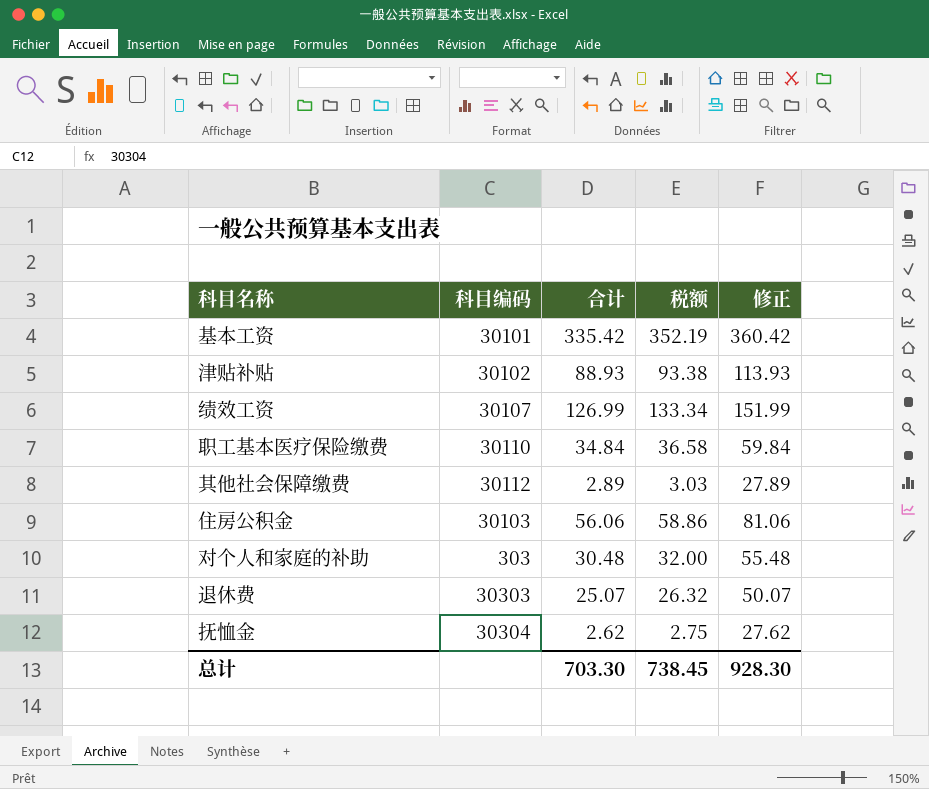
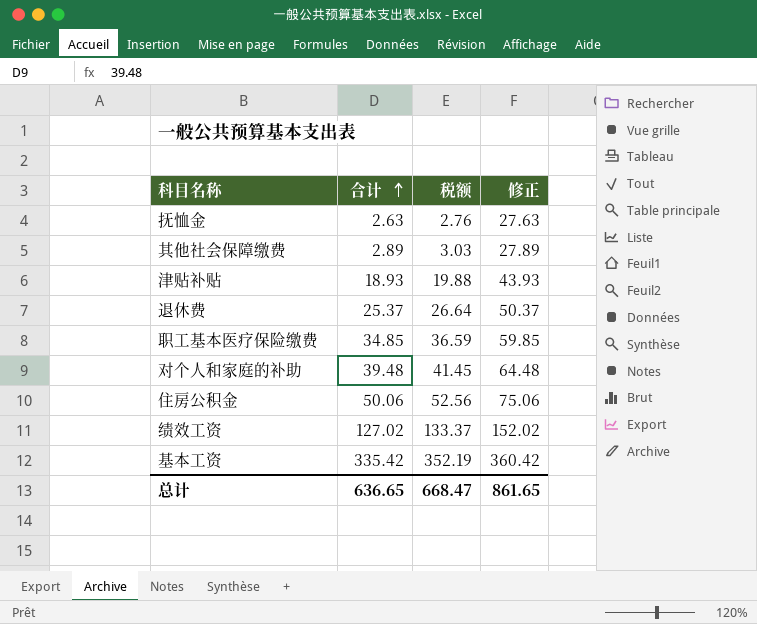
row order: none -> 合计 ascending
column 科目编码 | position: 2 -> none
抚恤金 | 合计: 2.62 -> 2.63
抚恤金 | 税额: 2.75 -> 2.76
抚恤金 | 修正: 27.62 -> 27.63
津贴补贴 | 合计: 88.93 -> 18.93
津贴补贴 | 税额: 93.38 -> 19.88
津贴补贴 | 修正: 113.93 -> 43.93
退休费 | 合计: 25.07 -> 25.37
退休费 | 税额: 26.32 -> 26.64
退休费 | 修正: 50.07 -> 50.37
职工基本医疗保险缴费 | 合计: 34.84 -> 34.85
职工基本医疗保险缴费 | 税额: 36.58 -> 36.59
职工基本医疗保险缴费 | 修正: 59.84 -> 59.85
对个人和家庭的补助 | 合计: 30.48 -> 39.48
对个人和家庭的补助 | 税额: 32.00 -> 41.45
对个人和家庭的补助 | 修正: 55.48 -> 64.48
住房公积金 | 合计: 56.06 -> 50.06
住房公积金 | 税额: 58.86 -> 52.56
住房公积金 | 修正: 81.06 -> 75.06
绩效工资 | 合计: 126.99 -> 127.02
绩效工资 | 税额: 133.34 -> 133.37
绩效工资 | 修正: 151.99 -> 152.02
总计 | 合计: 703.30 -> 636.65
总计 | 税额: 738.45 -> 668.47
总计 | 修正: 928.30 -> 861.65

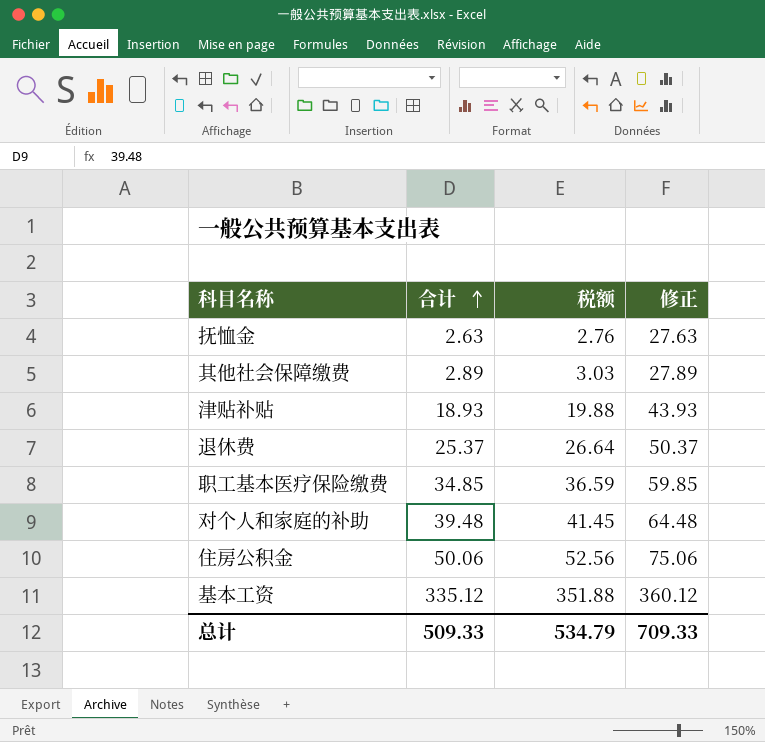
row 绩效工资: 127.02 | 133.37 | 152.02 -> none
基本工资 | 合计: 335.42 -> 335.12
基本工资 | 税额: 352.19 -> 351.88
基本工资 | 修正: 360.42 -> 360.12
总计 | 合计: 636.65 -> 509.33
总计 | 税额: 668.47 -> 534.79
总计 | 修正: 861.65 -> 709.33

